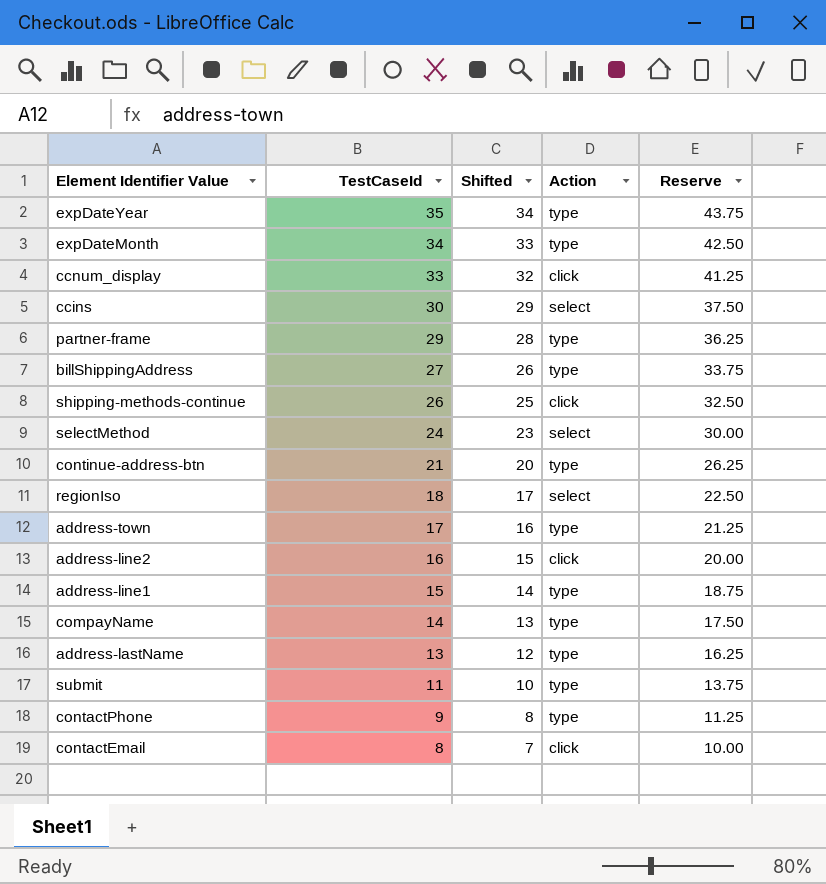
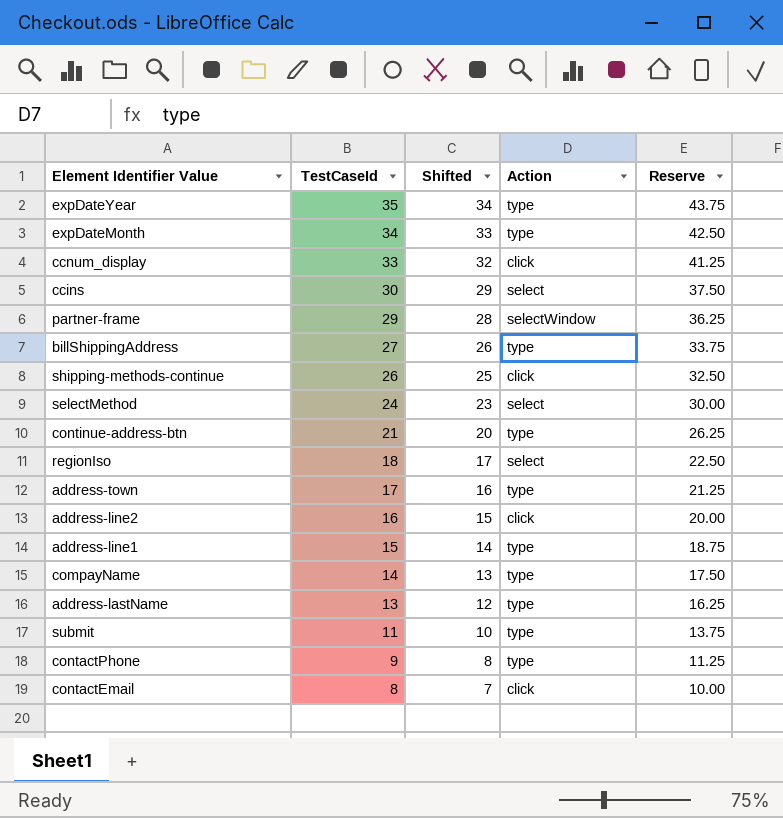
partner-frame | Action: type -> selectWindow

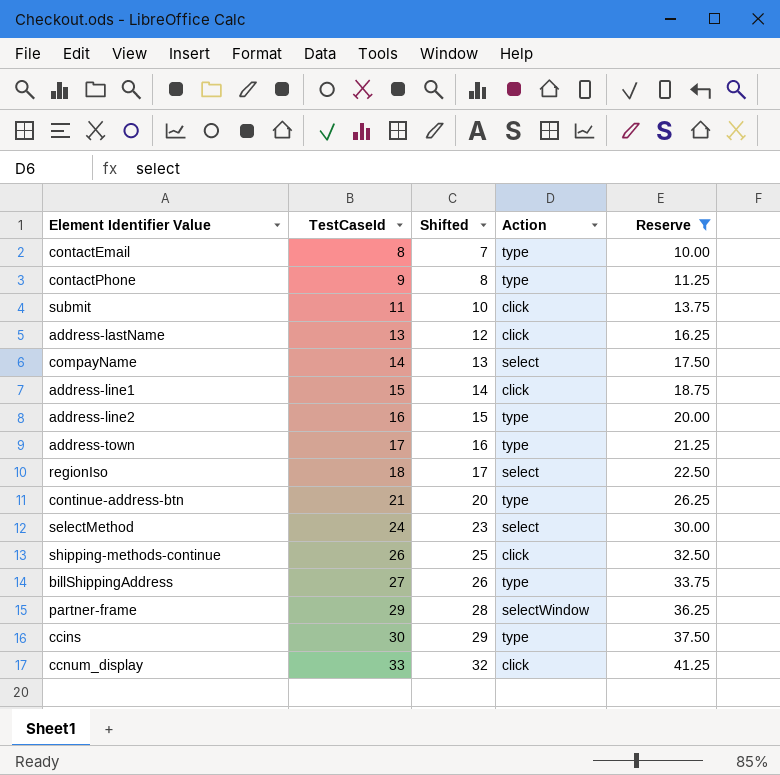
filter: none -> Reserve <= 41.25
row order: TestCaseId descending -> TestCaseId ascending
contactEmail | Action: click -> type
submit | Action: type -> click
address-lastName | Action: type -> click
compayName | Action: type -> select
address-line1 | Action: type -> click
address-line2 | Action: click -> type
ccins | Action: select -> type

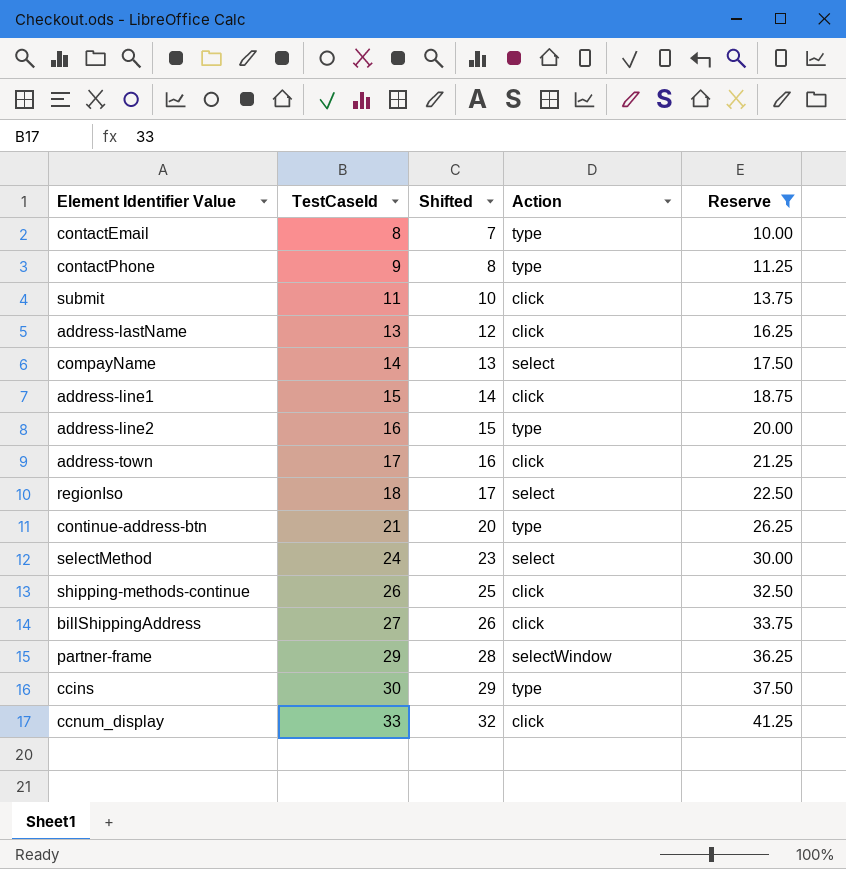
address-town | Action: type -> click
billShippingAddress | Action: type -> click

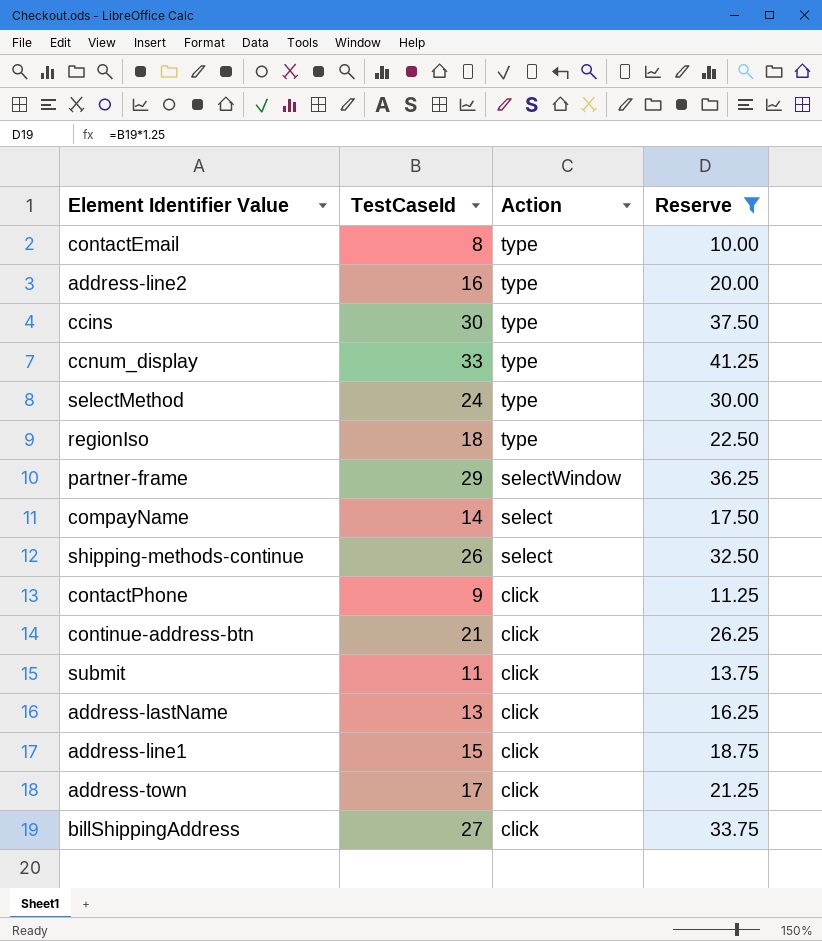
row order: TestCaseId ascending -> Action descending
column Shifted | formula: [TestCaseId] - 1 -> none
ccnum_display | Action: click -> type
selectMethod | Action: select -> type
regionIso | Action: select -> type
shipping-methods-continue | Action: click -> select
contactPhone | Action: type -> click
continue-address-btn | Action: type -> click

